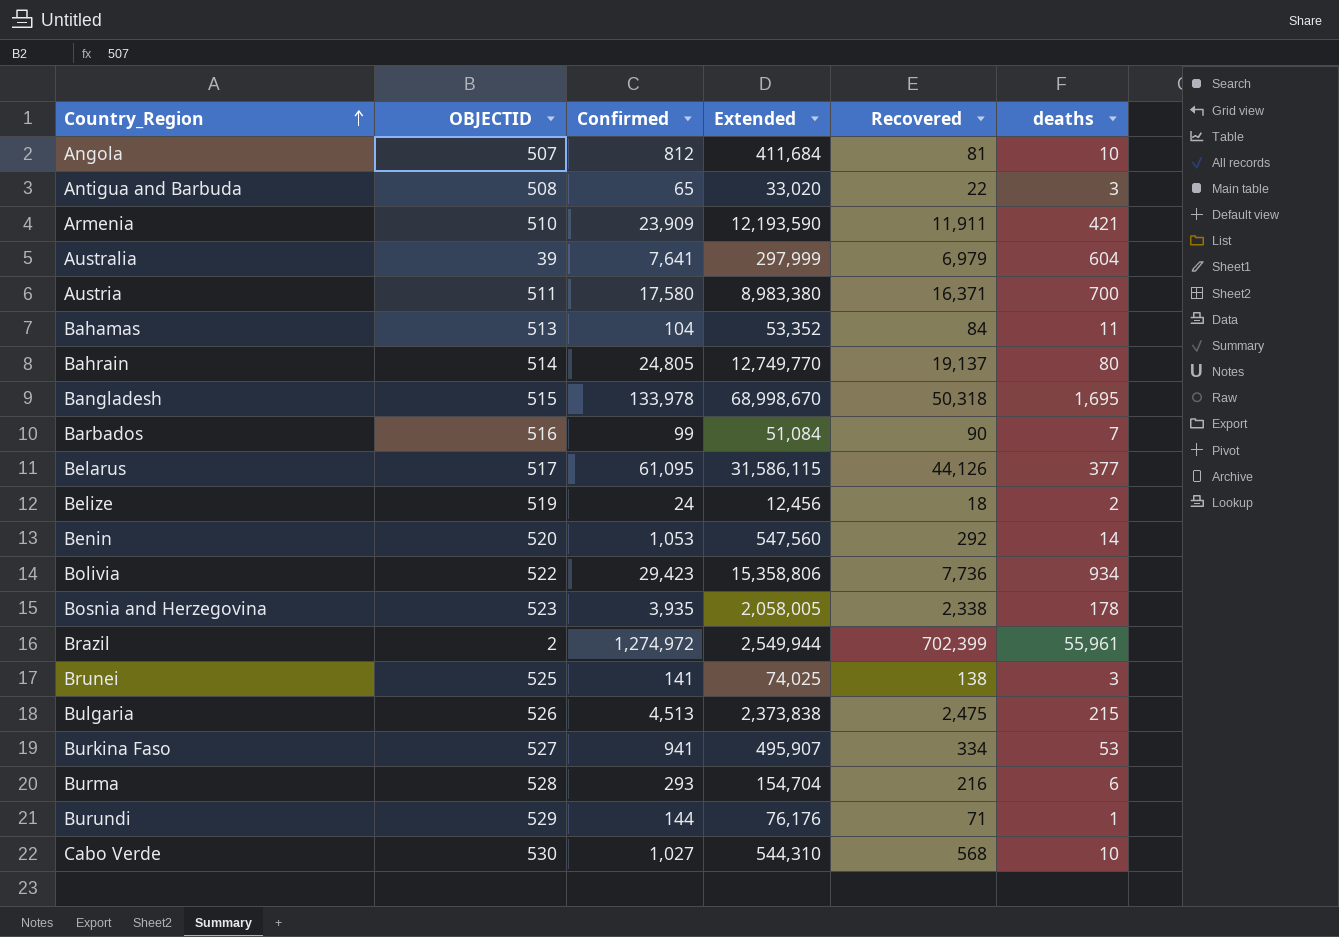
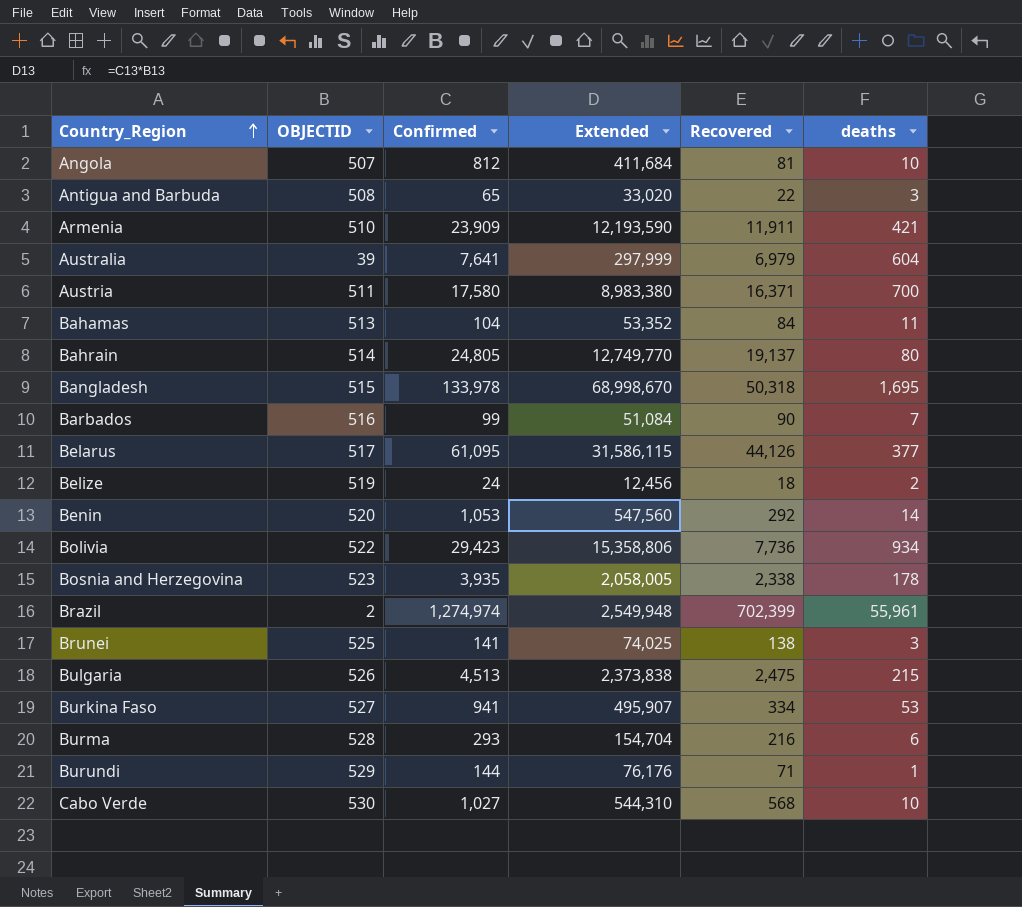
Brazil | Confirmed: 1,274,972 -> 1,274,974
Brazil | Extended: 2,549,944 -> 2,549,948

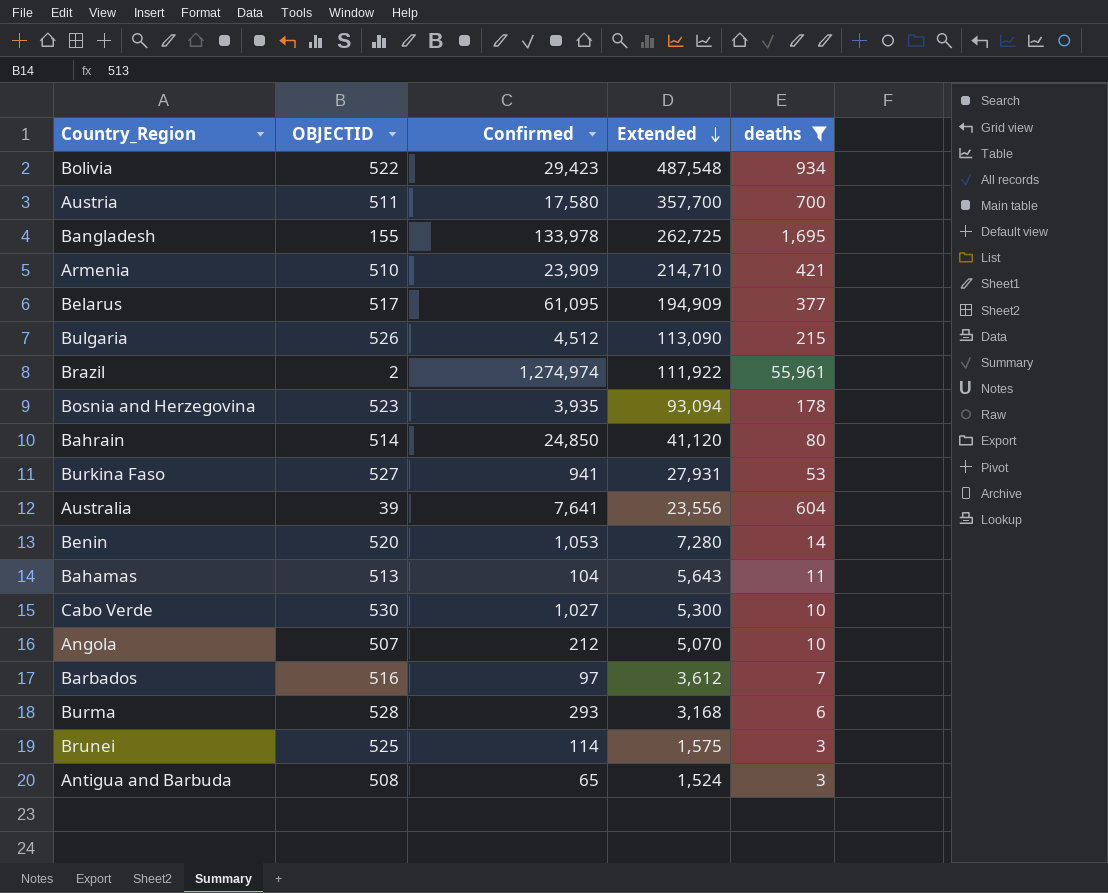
filter: none -> deaths >= 3
row order: Country_Region ascending -> Extended descending
column Recovered | position: 5 -> none
column Extended | formula: [OBJECTID] * [Confirmed] -> [OBJECTID] * [deaths]
Bangladesh | OBJECTID: 515 -> 155
Bulgaria | Confirmed: 4,513 -> 4,512
Bahrain | Confirmed: 24,805 -> 24,850
Angola | Confirmed: 812 -> 212
Barbados | Confirmed: 99 -> 97
Brunei | Confirmed: 141 -> 114

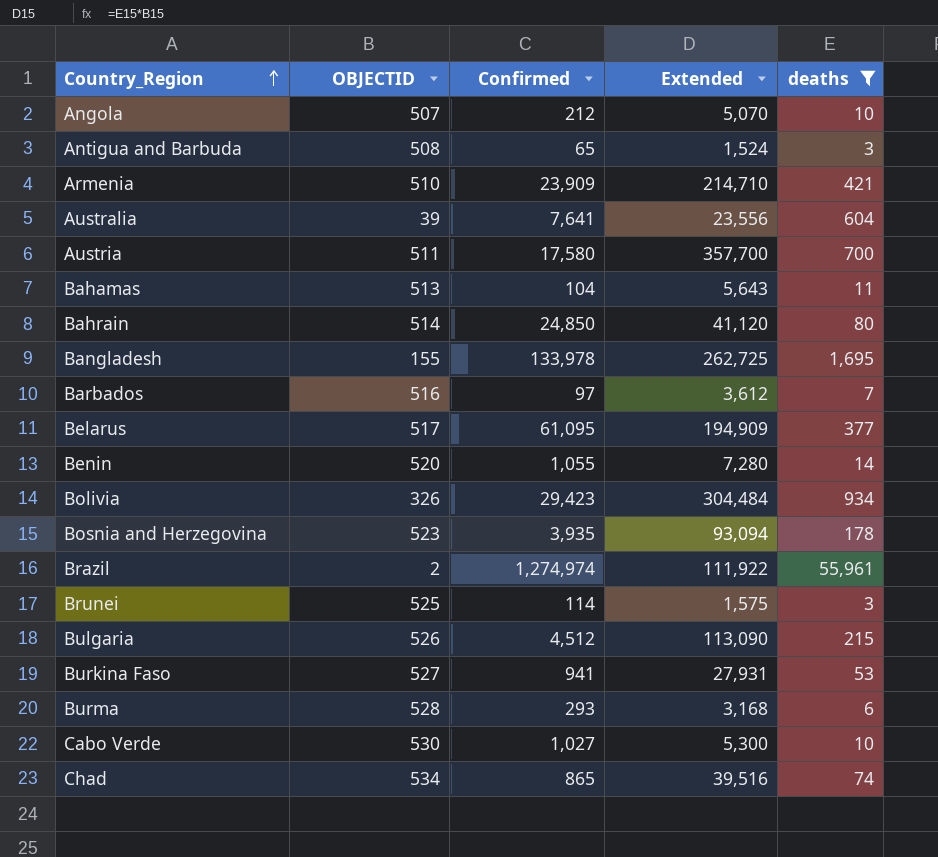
row order: Extended descending -> Country_Region ascending
Benin | Confirmed: 1,053 -> 1,055
Bolivia | OBJECTID: 522 -> 326
Bolivia | Extended: 487,548 -> 304,484
row Chad: none -> 534 | 865 | 39,516 | 74

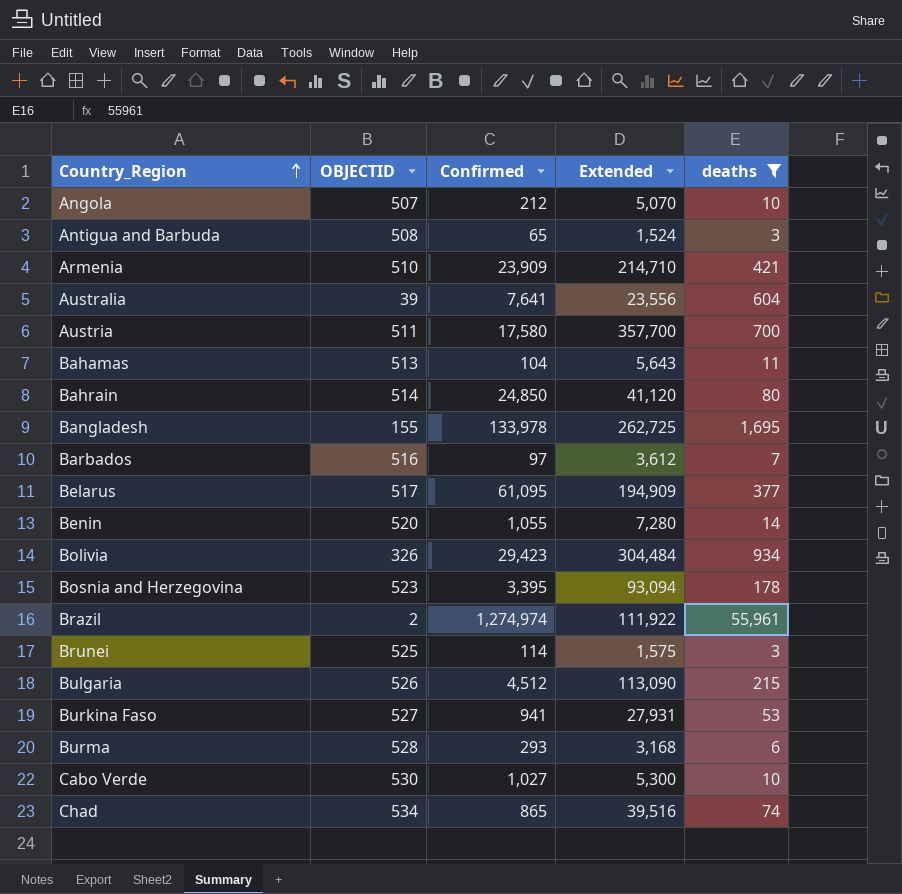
Bosnia and Herzegovina | Confirmed: 3,935 -> 3,395

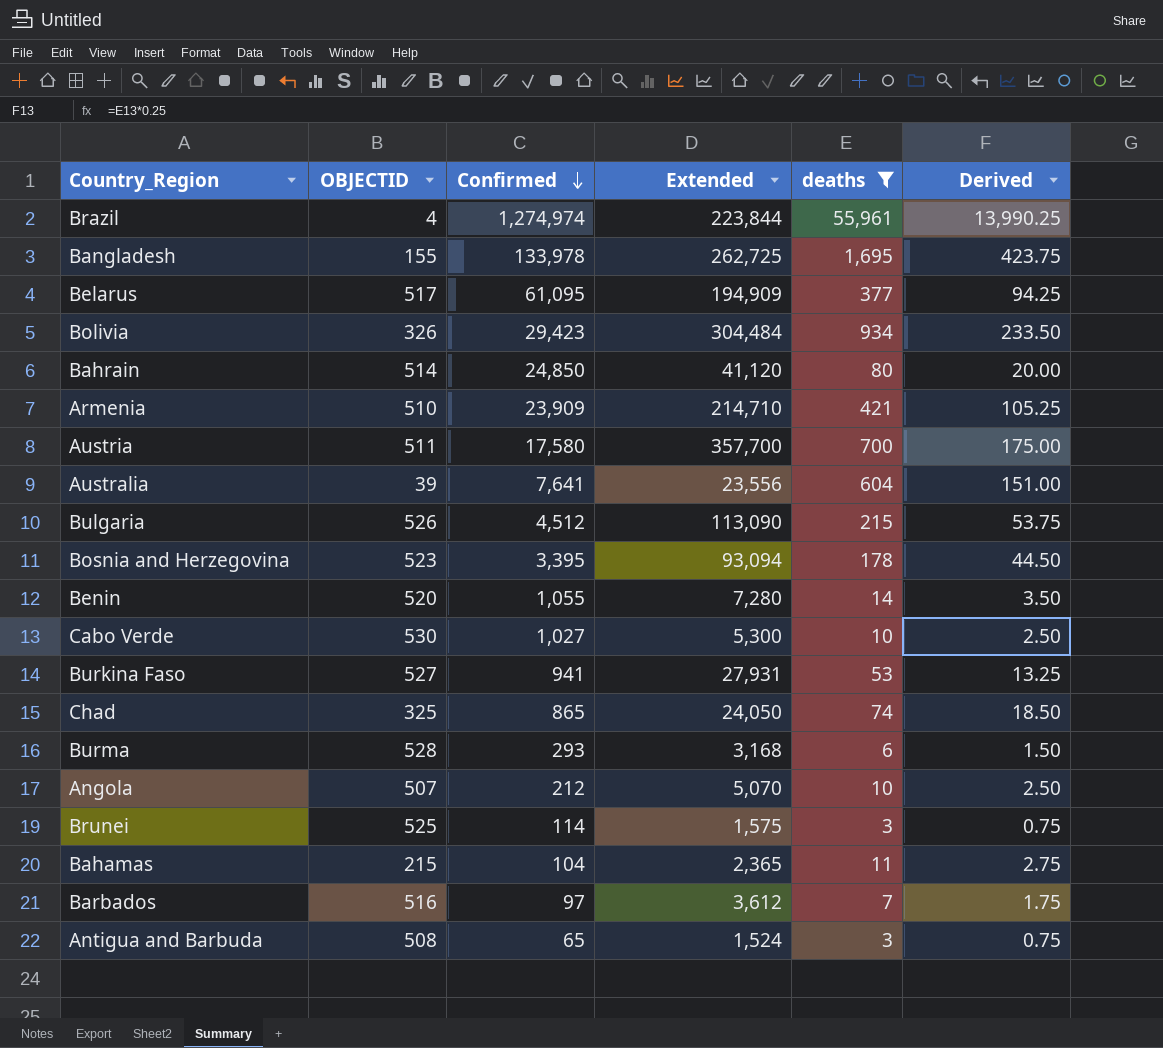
row order: Country_Region ascending -> Confirmed descending
column Derived | formula: none -> [deaths] * 0.25
Brazil | OBJECTID: 2 -> 4
Brazil | Extended: 111,922 -> 223,844
Chad | OBJECTID: 534 -> 325
Chad | Extended: 39,516 -> 24,050
Bahamas | OBJECTID: 513 -> 215
Bahamas | Extended: 5,643 -> 2,365

